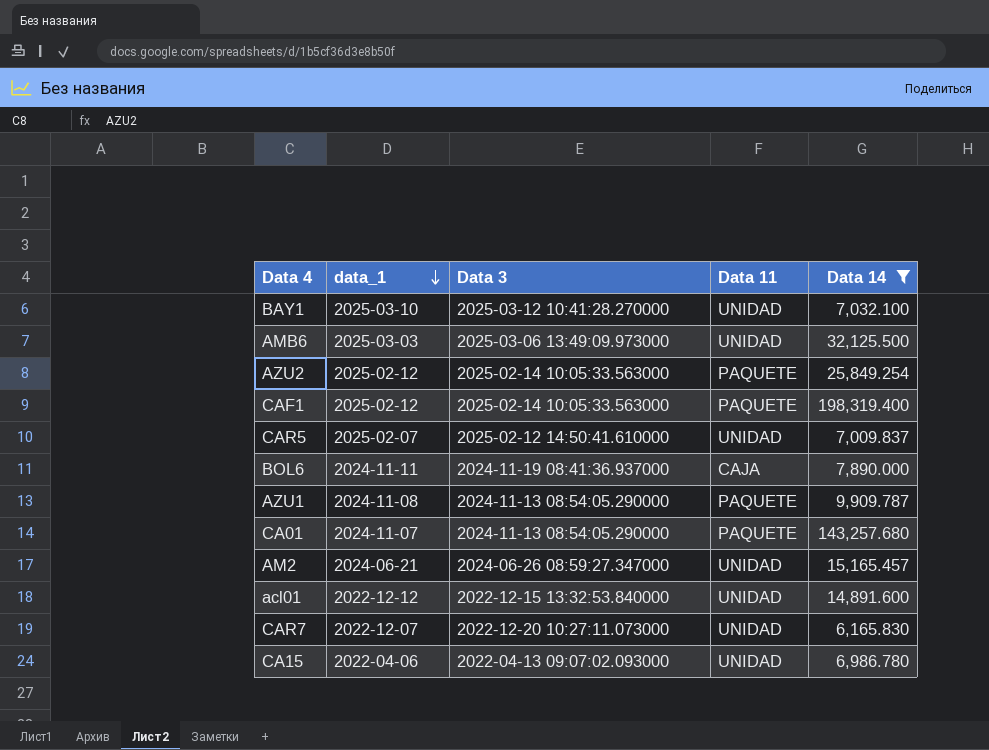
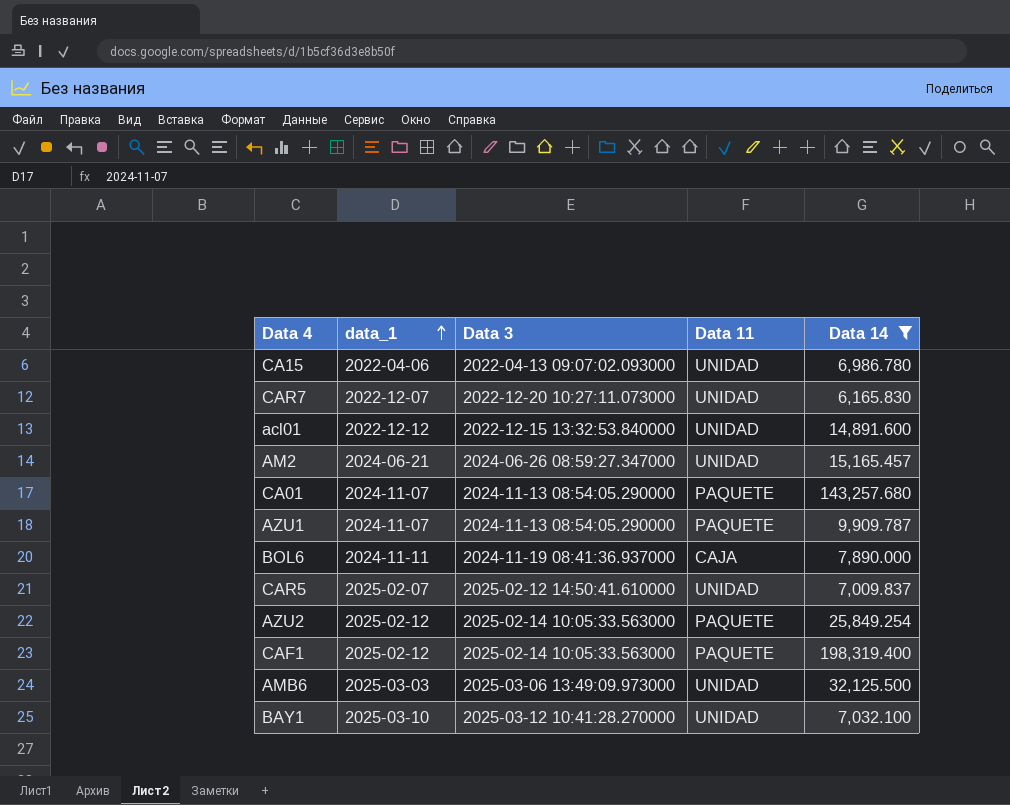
row order: data_1 descending -> data_1 ascending
AZU1 | data_1: 2024-11-08 -> 2024-11-07

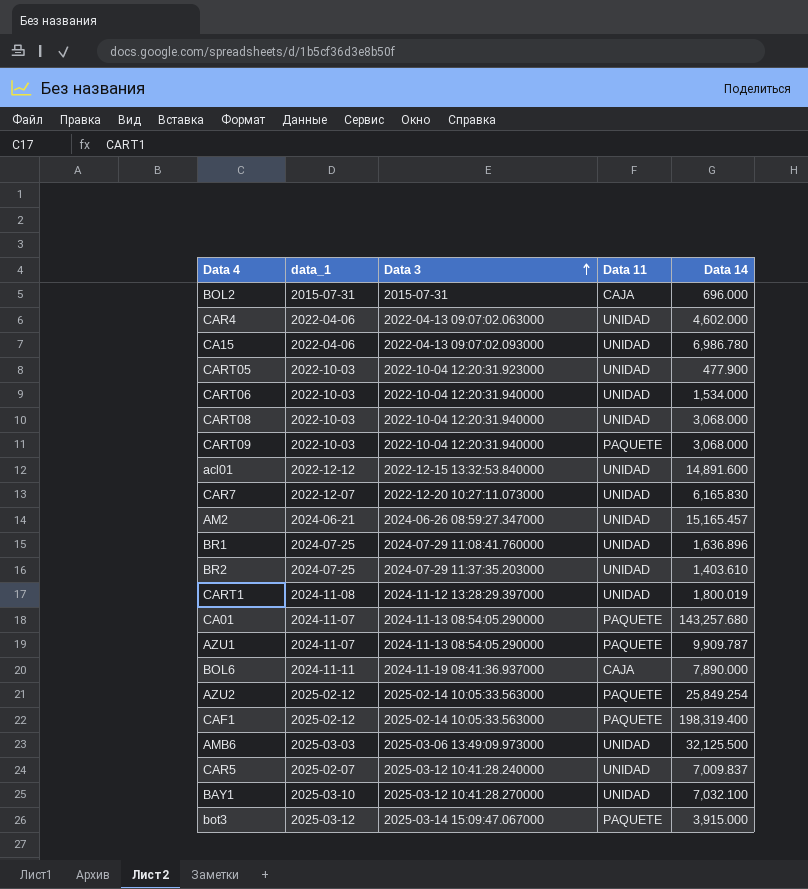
filter: Data 14 >= 6,165.830 -> none
row order: data_1 ascending -> Data 3 ascending
CAR5 | Data 3: 2025-02-12 14:50:41.610000 -> 2025-03-12 10:41:28.240000

